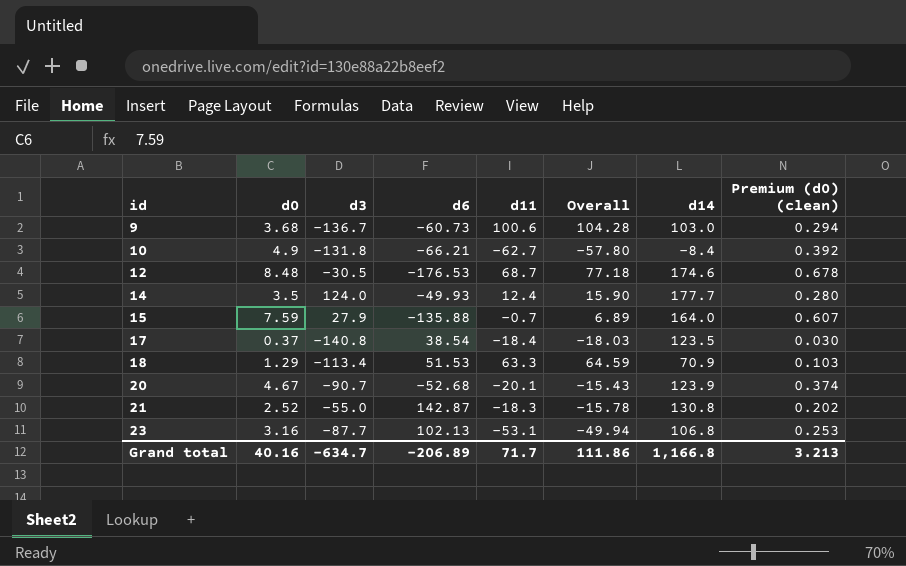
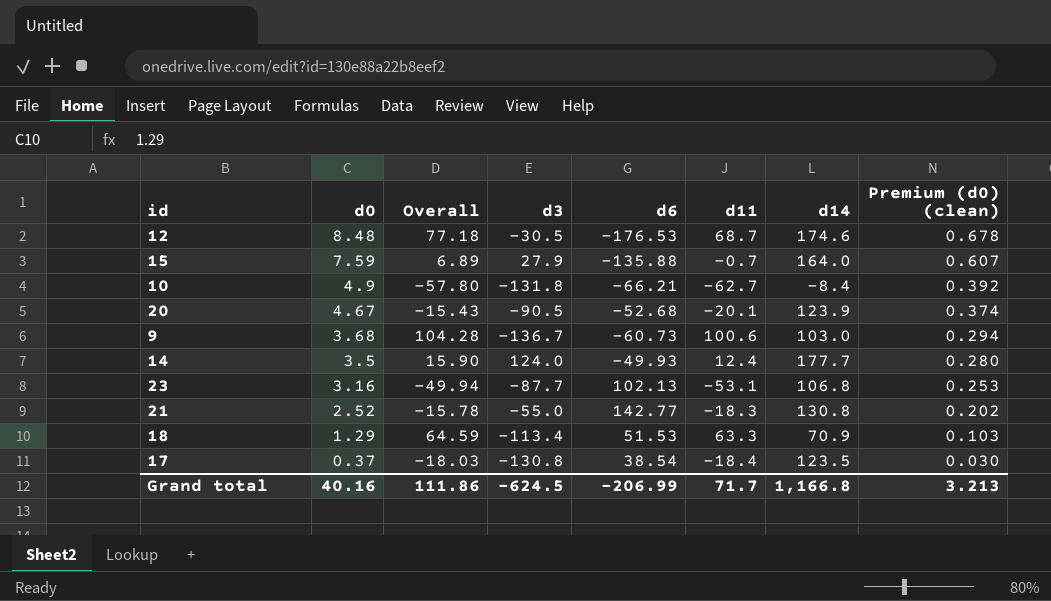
row order: id ascending -> d0 descending
column Overall | position: 6 -> 3
20 | d3: -90.7 -> -90.5
21 | d6: 142.87 -> 142.77
17 | d3: -140.8 -> -130.8
Grand total | d3: -634.7 -> -624.5
Grand total | d6: -206.89 -> -206.99

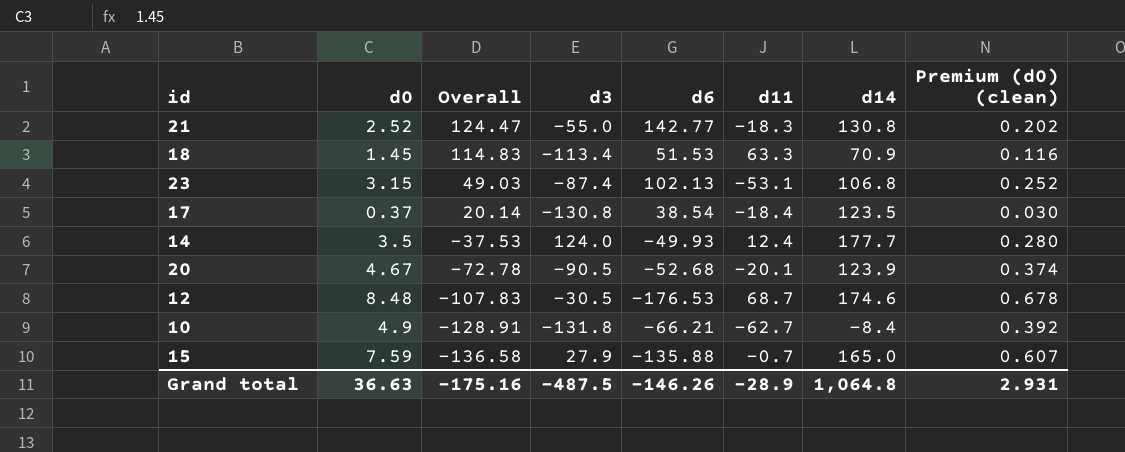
row order: d0 descending -> Overall descending
column Overall | formula: [d0] + [d11] -> [d6] + [d11]
row 9: 3.68 | 104.28 | -136.7 | -60.73 | 100.6 | 103.0 | 0.294 -> none
18 | d0: 1.29 -> 1.45
18 | Premium (d0) (clean): 0.103 -> 0.116
23 | d0: 3.16 -> 3.15
23 | d3: -87.7 -> -87.4
23 | Premium (d0) (clean): 0.253 -> 0.252
15 | d14: 164.0 -> 165.0
Grand total | d0: 40.16 -> 36.63
Grand total | Overall: 111.86 -> -175.16
Grand total | d3: -624.5 -> -487.5
Grand total | d6: -206.99 -> -146.26
Grand total | d11: 71.7 -> -28.9
Grand total | d14: 1,166.8 -> 1,064.8
Grand total | Premium (d0) (clean): 3.213 -> 2.931

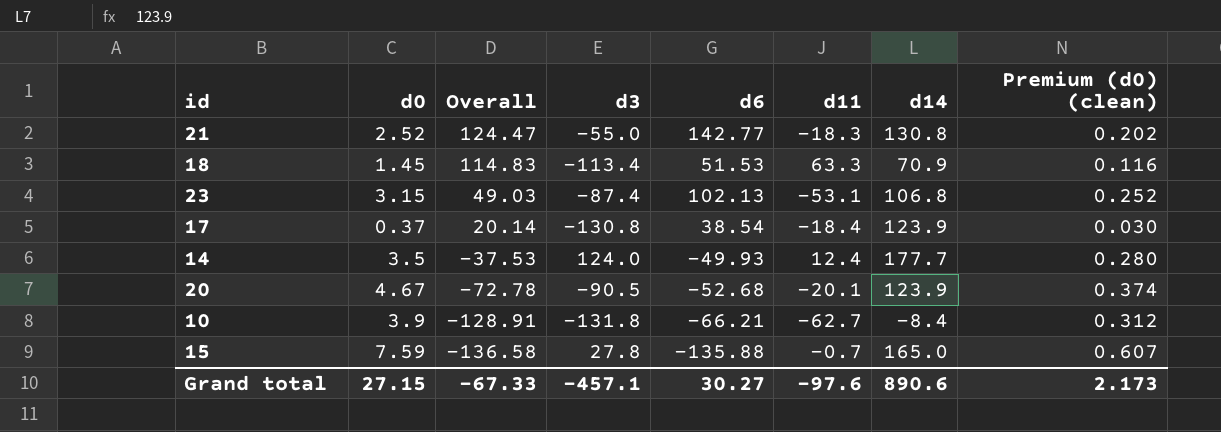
row 12: 8.48 | -107.83 | -30.5 | -176.53 | 68.7 | 174.6 | 0.678 -> none
17 | d14: 123.5 -> 123.9
10 | d0: 4.9 -> 3.9
10 | Premium (d0) (clean): 0.392 -> 0.312
15 | d3: 27.9 -> 27.8
Grand total | d0: 36.63 -> 27.15
Grand total | Overall: -175.16 -> -67.33
Grand total | d3: -487.5 -> -457.1
Grand total | d6: -146.26 -> 30.27
Grand total | d11: -28.9 -> -97.6
Grand total | d14: 1,064.8 -> 890.6
Grand total | Premium (d0) (clean): 2.931 -> 2.173

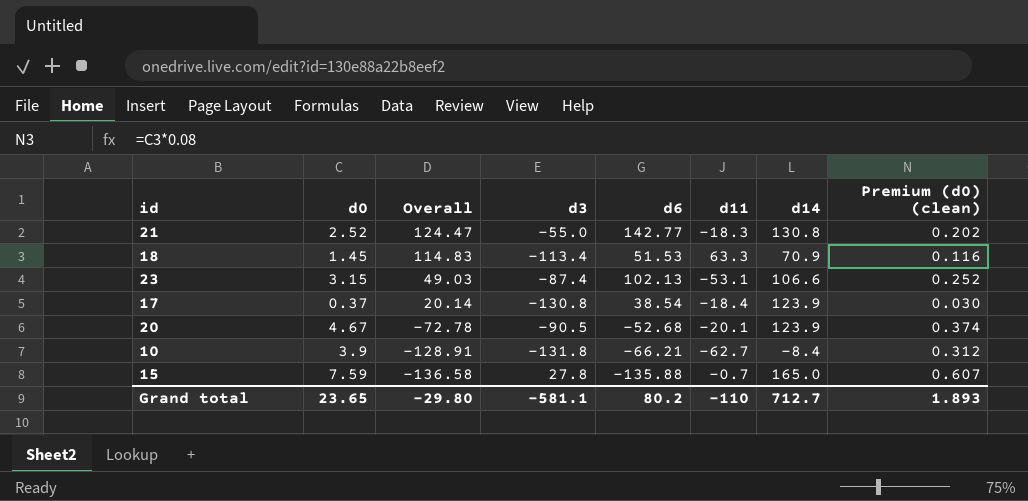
row 14: 3.5 | -37.53 | 124.0 | -49.93 | 12.4 | 177.7 | 0.280 -> none
23 | d14: 106.8 -> 106.6
Grand total | d0: 27.15 -> 23.65
Grand total | Overall: -67.33 -> -29.80
Grand total | d3: -457.1 -> -581.1
Grand total | d6: 30.27 -> 80.2
Grand total | d11: -97.6 -> -110
Grand total | d14: 890.6 -> 712.7
Grand total | Premium (d0) (clean): 2.173 -> 1.893

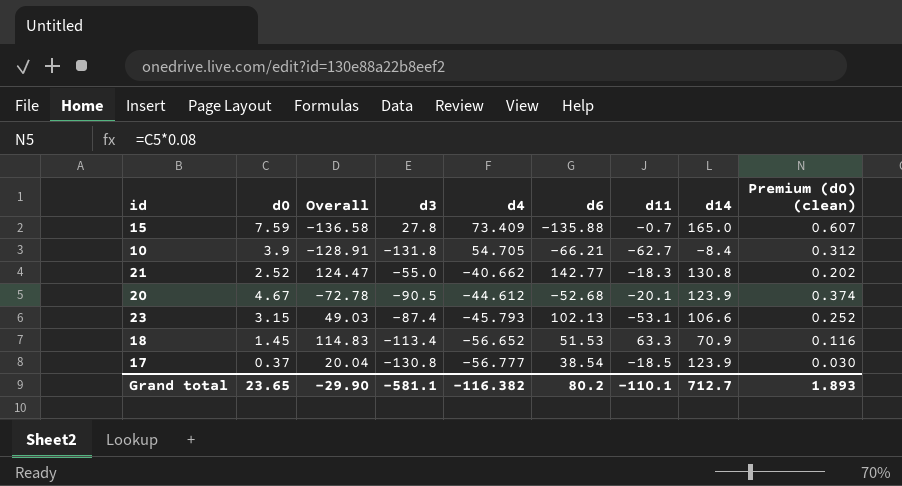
row order: Overall descending -> d4 descending
column d4 | position: none -> 5
17 | Overall: 20.14 -> 20.04
17 | d11: -18.4 -> -18.5
Grand total | Overall: -29.80 -> -29.90
Grand total | d11: -110 -> -110.1

